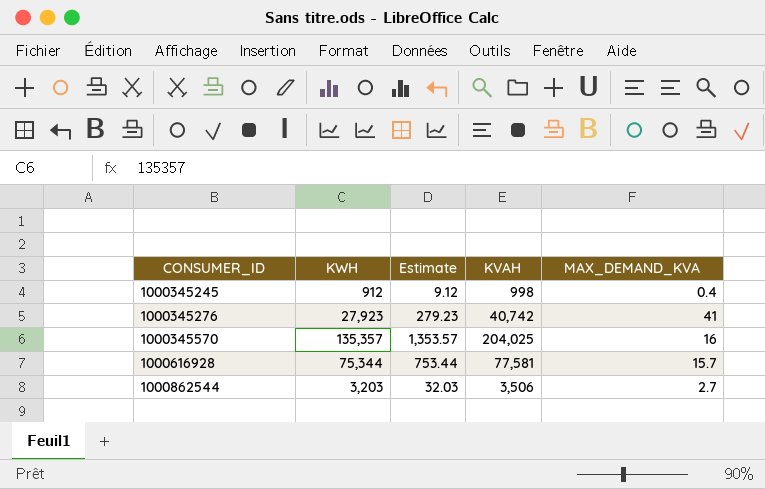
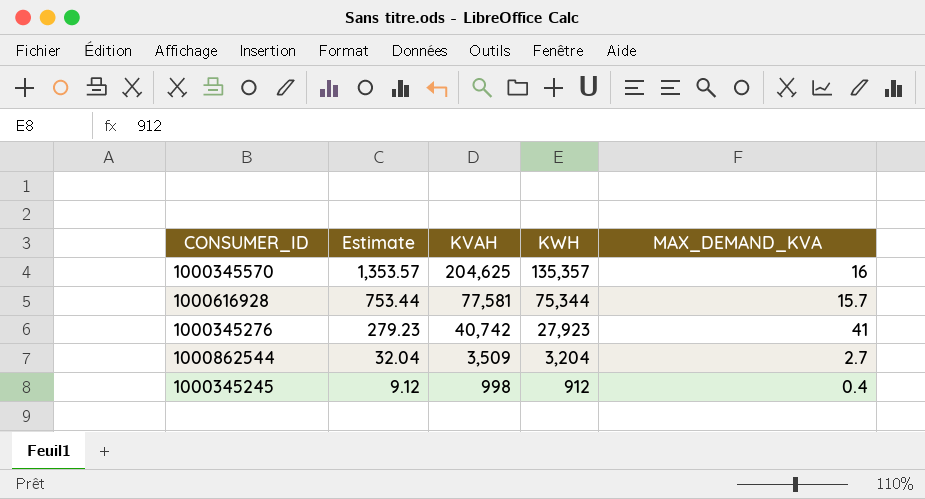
row order: CONSUMER_ID ascending -> Estimate descending
column KWH | position: 2 -> 4
1000345570 | KVAH: 204,025 -> 204,625
1000862544 | Estimate: 32.03 -> 32.04
1000862544 | KVAH: 3,506 -> 3,509
1000862544 | KWH: 3,203 -> 3,204

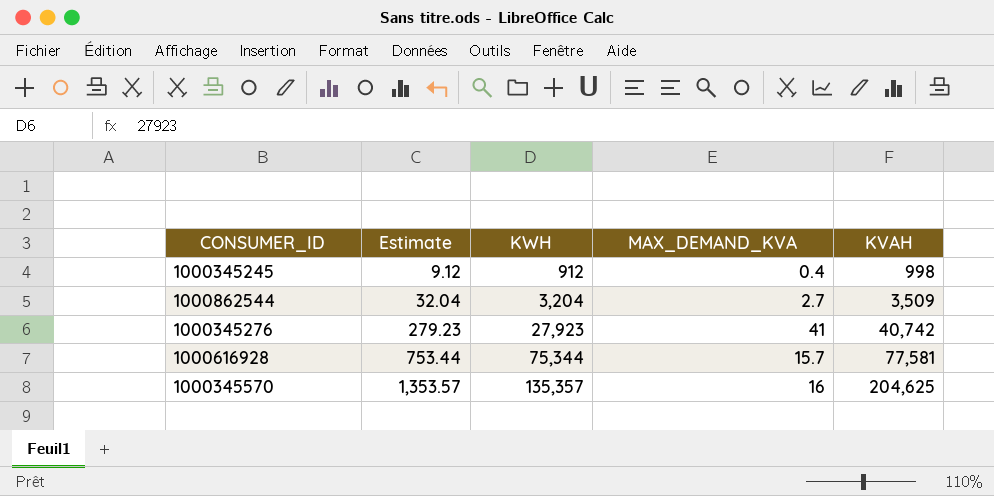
row order: Estimate descending -> Estimate ascending
column KVAH | position: 3 -> 5

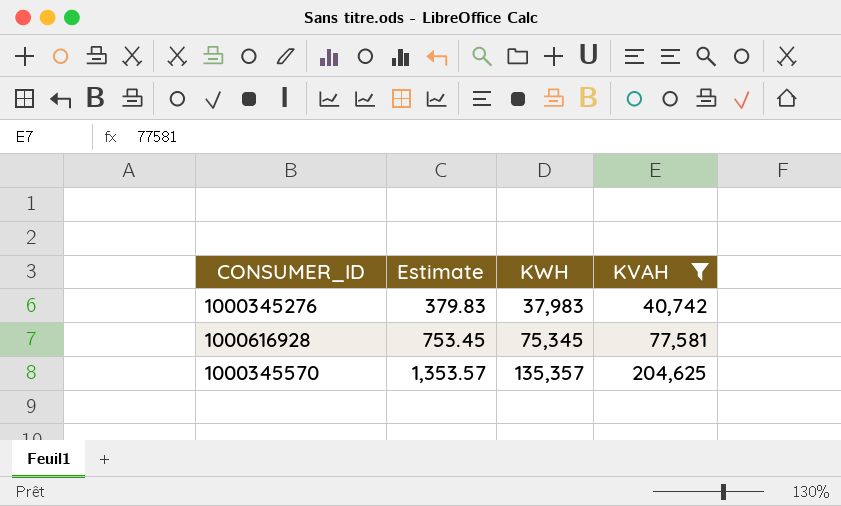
filter: none -> KVAH >= 40,742
column MAX_DEMAND_KVA | position: 4 -> none
1000345276 | Estimate: 279.23 -> 379.83
1000345276 | KWH: 27,923 -> 37,983
1000616928 | Estimate: 753.44 -> 753.45
1000616928 | KWH: 75,344 -> 75,345

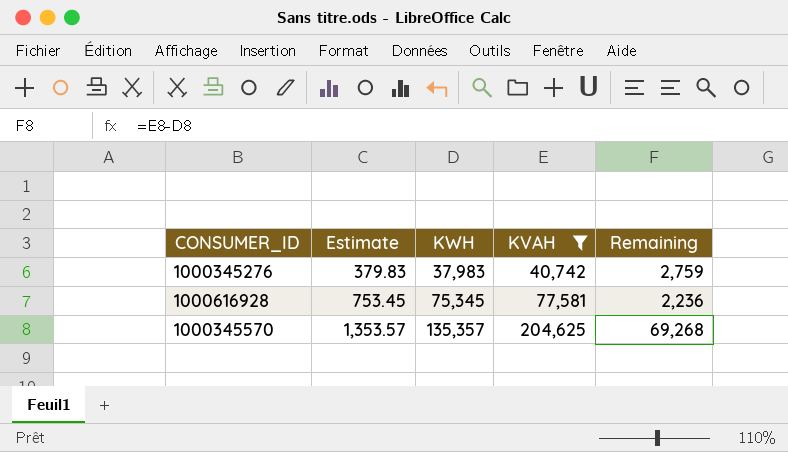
column Remaining | formula: none -> [KVAH] - [KWH]

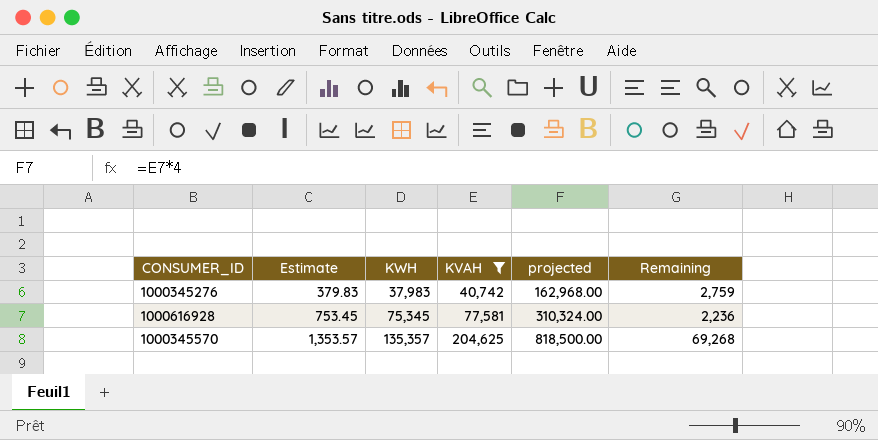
column projected | formula: none -> [KVAH] * 4

